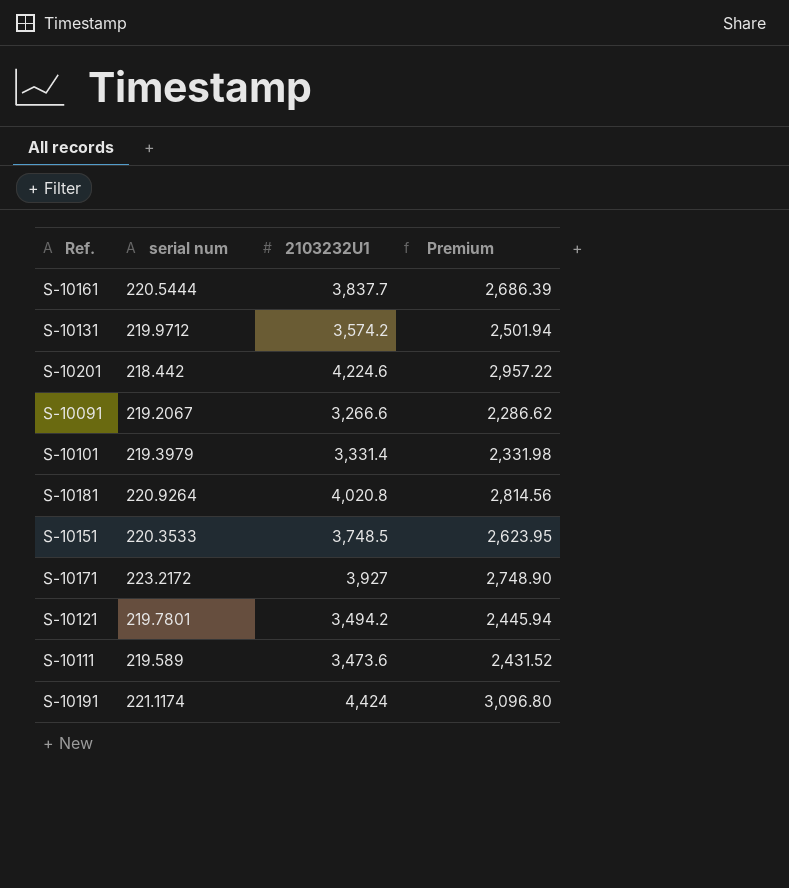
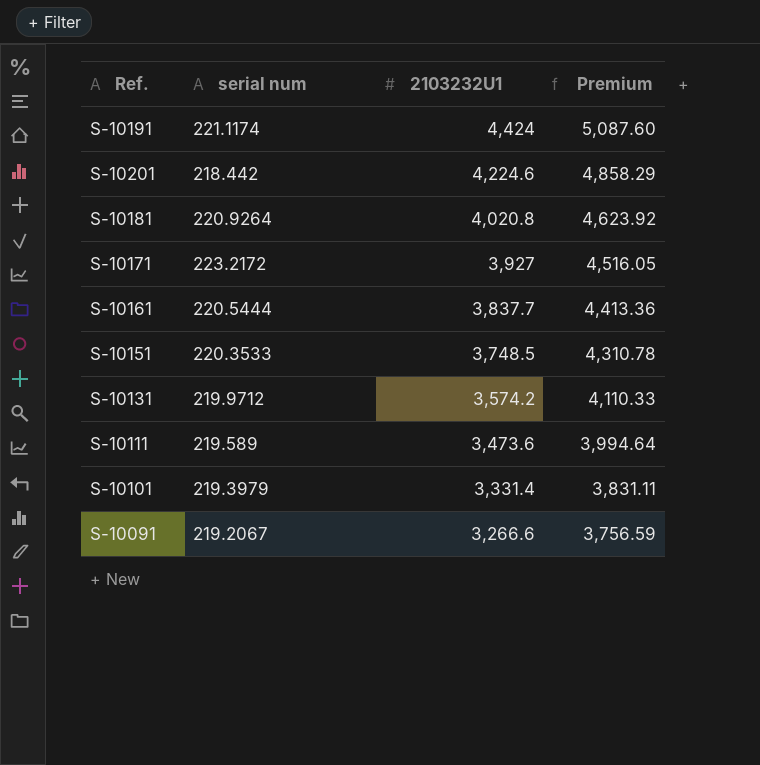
row order: none -> 2103232U1 descending
column Premium | formula: [2103232U1] * 0.7 -> [2103232U1] * 1.15
row S-10121: 219.7801 | 3,494.2 | 2,445.94 -> none

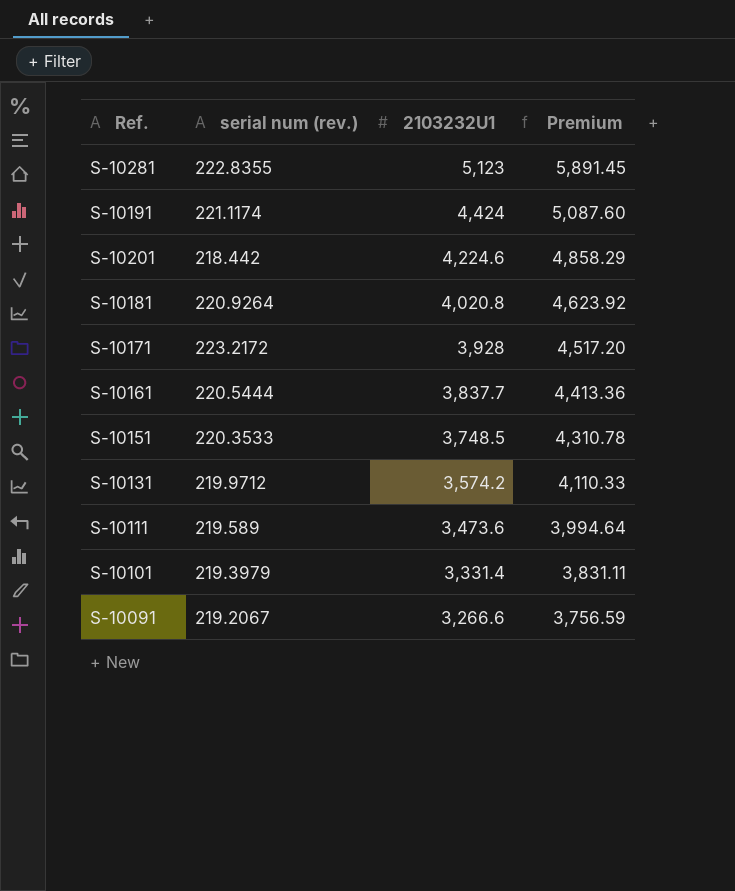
column name: serial num -> serial num (rev.)
row S-10281: none -> 222.8355 | 5,123 | 5,891.45
S-10171 | 2103232U1: 3,927 -> 3,928
S-10171 | Premium: 4,516.05 -> 4,517.20

